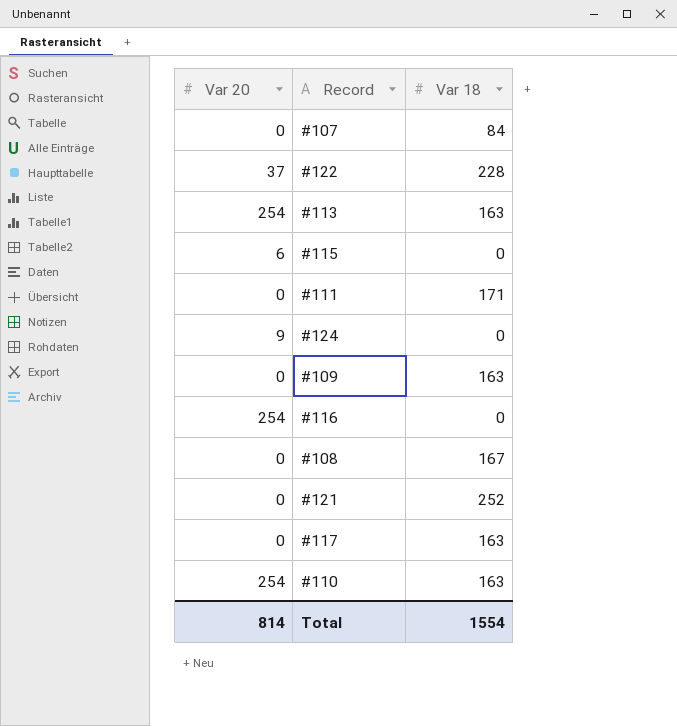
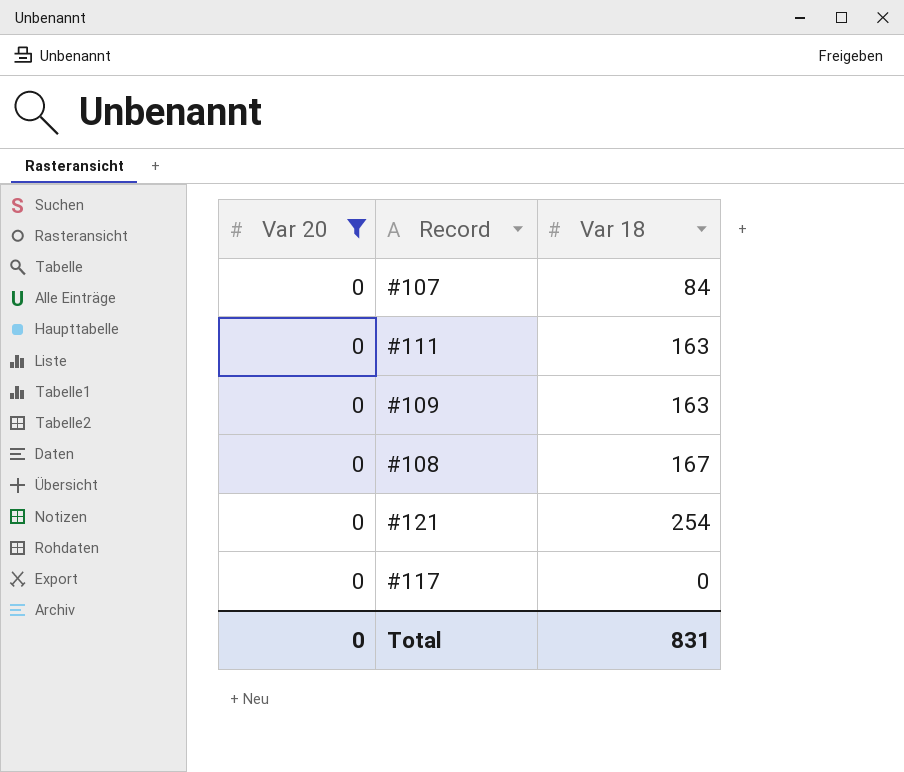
filter: none -> Var 20 = 0
#111 | Var 18: 171 -> 163
#121 | Var 18: 252 -> 254
#117 | Var 18: 163 -> 0
Total | Var 20: 814 -> 0
Total | Var 18: 1554 -> 831

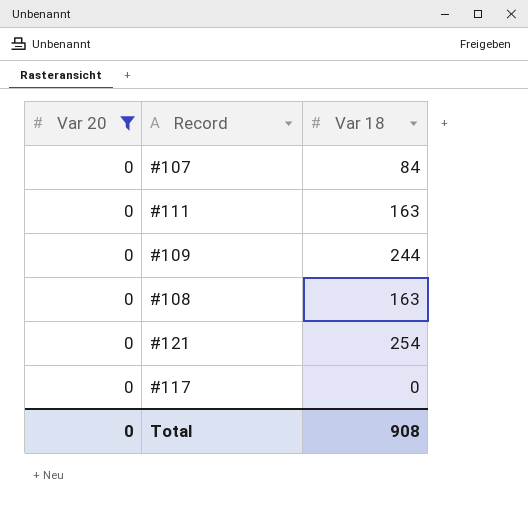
#109 | Var 18: 163 -> 244
#108 | Var 18: 167 -> 163
Total | Var 18: 831 -> 908

